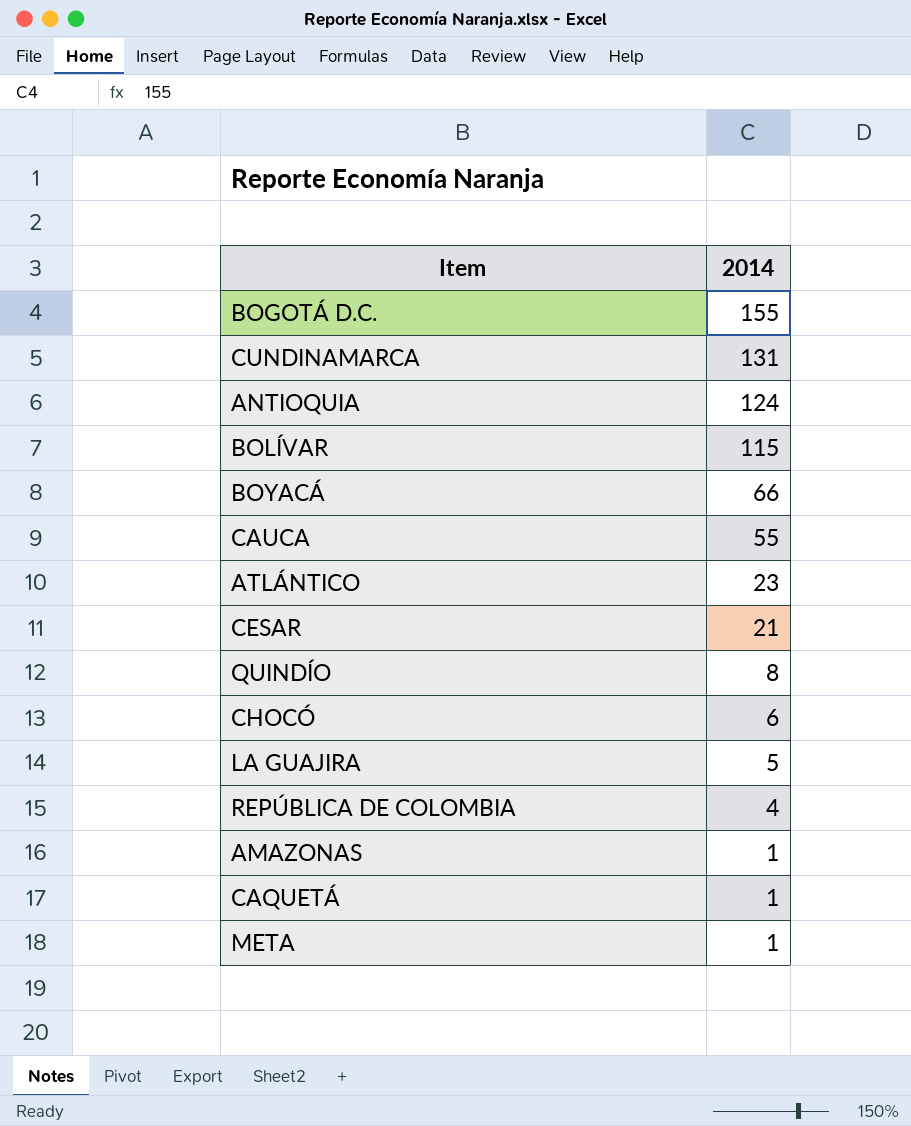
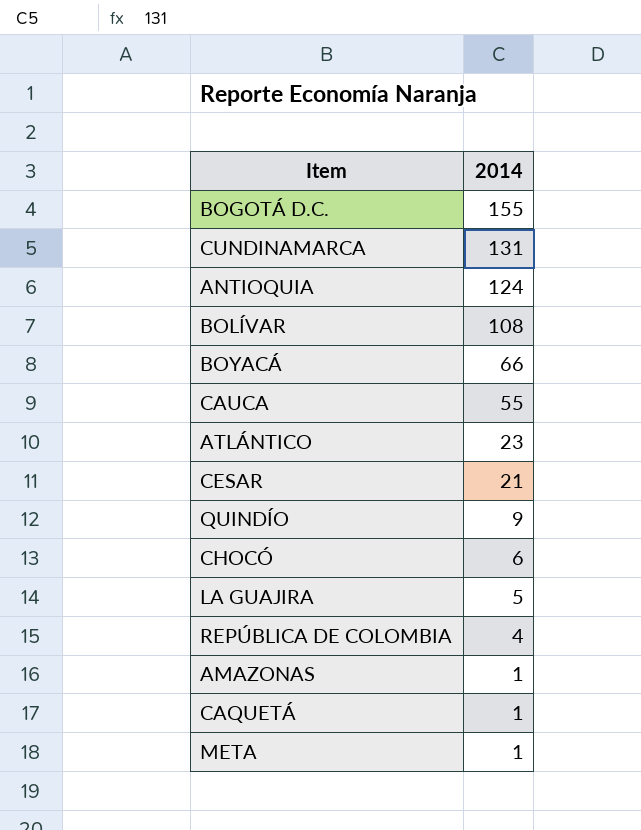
BOLÍVAR | 2014: 115 -> 108
QUINDÍO | 2014: 8 -> 9

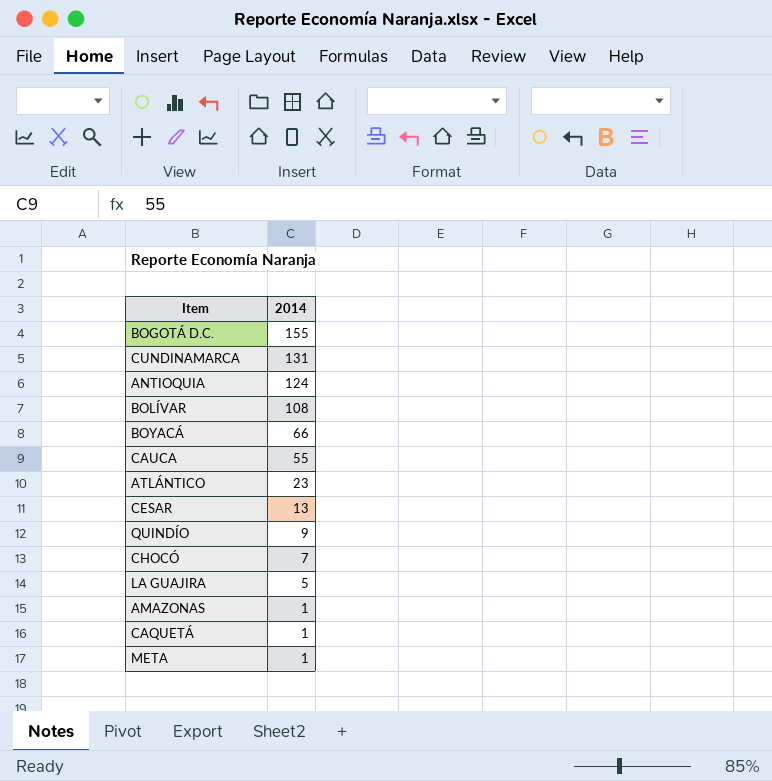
row REPÚBLICA DE COLOMBIA: 4 -> none
CESAR | 2014: 21 -> 13
CHOCÓ | 2014: 6 -> 7

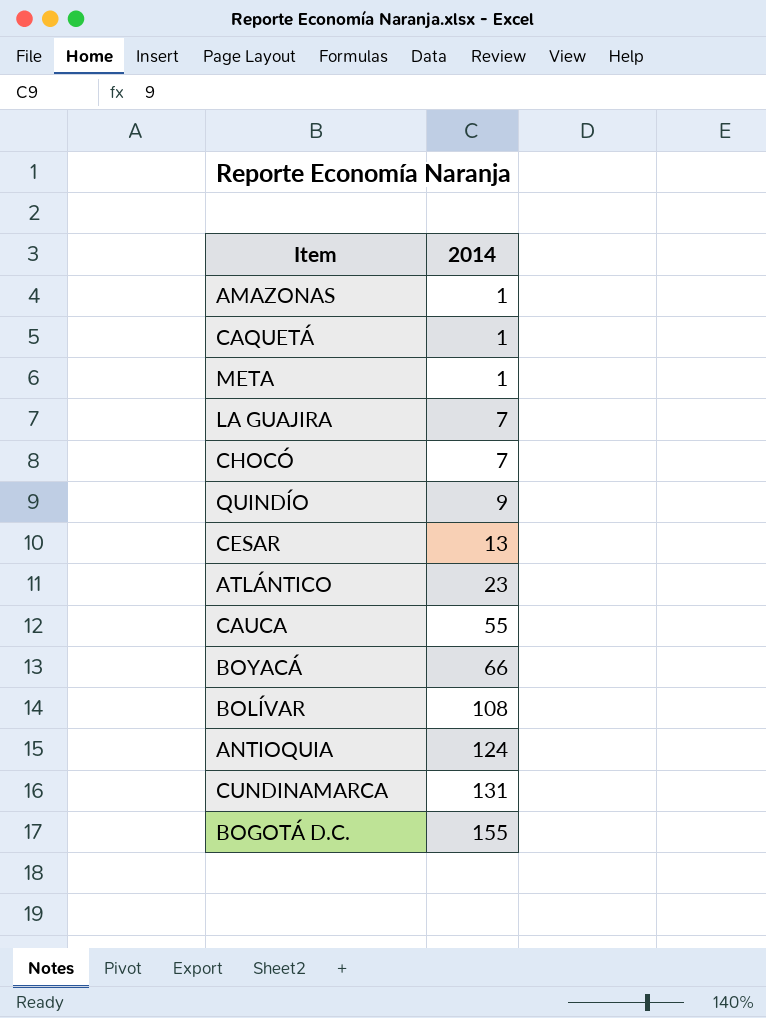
row order: 2014 descending -> 2014 ascending
LA GUAJIRA | 2014: 5 -> 7

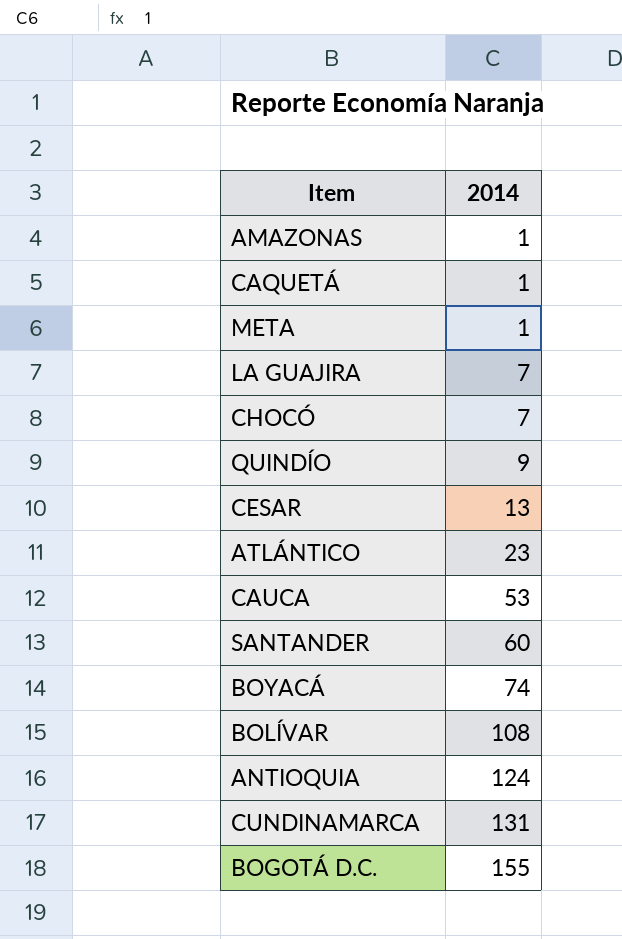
CAUCA | 2014: 55 -> 53
row SANTANDER: none -> 60
BOYACÁ | 2014: 66 -> 74

